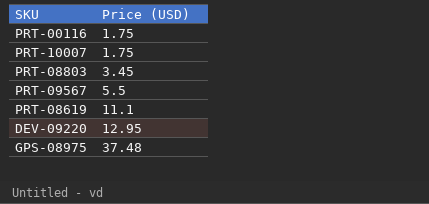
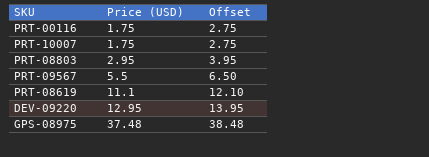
column Offset | formula: none -> [Price (USD)] + 1
PRT-08803 | Price (USD): 3.45 -> 2.95

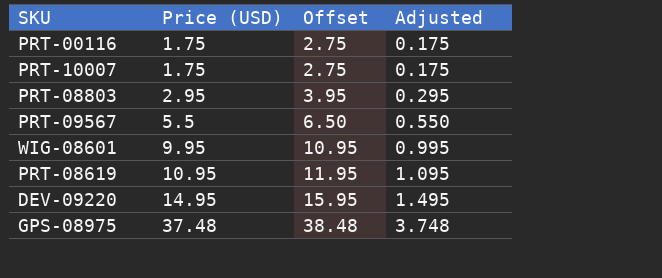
column Adjusted | formula: none -> [Price (USD)] * 0.1
row WIG-08601: none -> 9.95 | 10.95 | 0.995
PRT-08619 | Price (USD): 11.1 -> 10.95
PRT-08619 | Offset: 12.10 -> 11.95
DEV-09220 | Price (USD): 12.95 -> 14.95
DEV-09220 | Offset: 13.95 -> 15.95

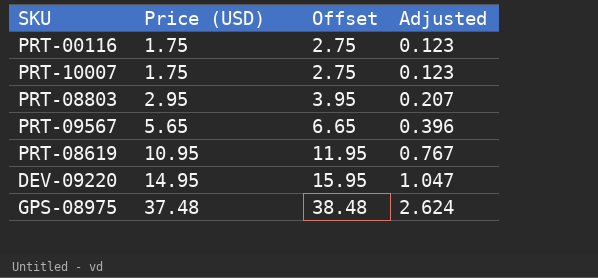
column Adjusted | formula: [Price (USD)] * 0.1 -> [Price (USD)] * 0.07
row WIG-08601: 9.95 | 10.95 | 0.995 -> none
PRT-09567 | Price (USD): 5.5 -> 5.65
PRT-09567 | Offset: 6.50 -> 6.65

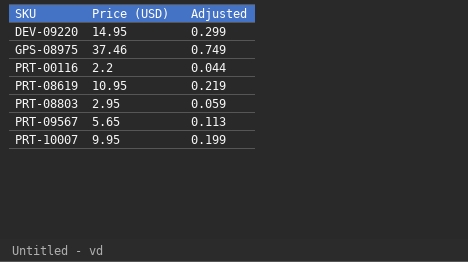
row order: Price (USD) ascending -> SKU ascending
column Offset | formula: [Price (USD)] + 1 -> none
column Adjusted | formula: [Price (USD)] * 0.07 -> [Price (USD)] * 0.02
GPS-08975 | Price (USD): 37.48 -> 37.46
PRT-00116 | Price (USD): 1.75 -> 2.2
PRT-10007 | Price (USD): 1.75 -> 9.95

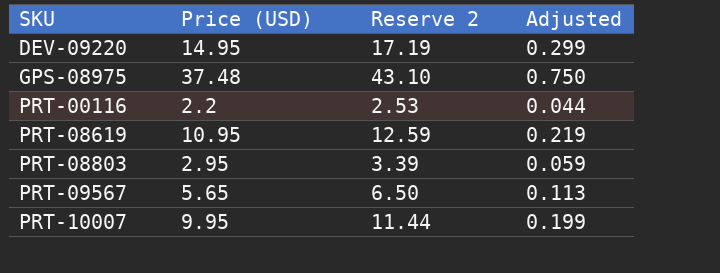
column Reserve 2 | formula: none -> [Price (USD)] * 1.15
GPS-08975 | Price (USD): 37.46 -> 37.48
GPS-08975 | Adjusted: 0.749 -> 0.750

